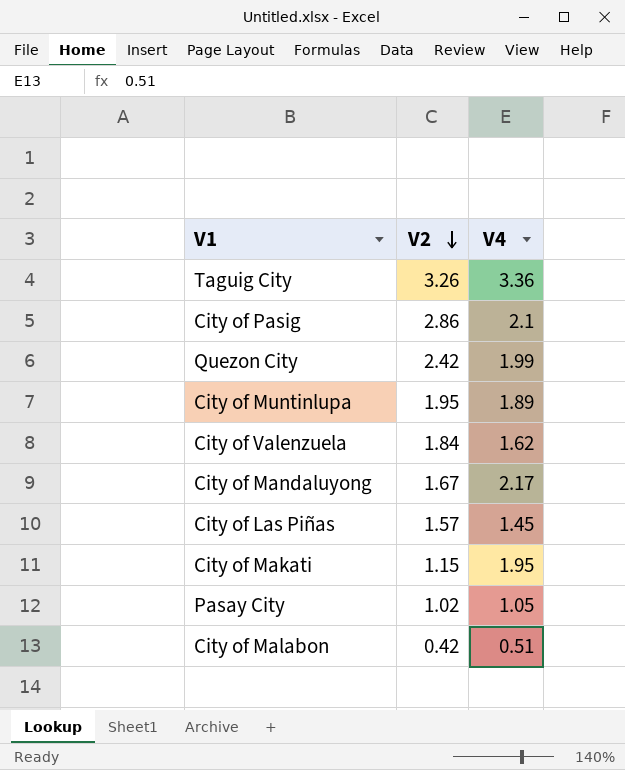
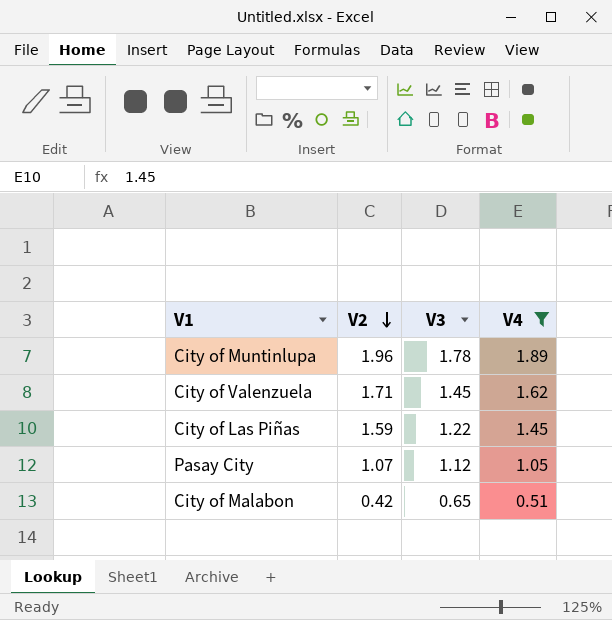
filter: none -> V4 <= 1.89
column V3 | position: none -> 3
City of Muntinlupa | V2: 1.95 -> 1.96
City of Valenzuela | V2: 1.84 -> 1.71
City of Las Piñas | V2: 1.57 -> 1.59
Pasay City | V2: 1.02 -> 1.07

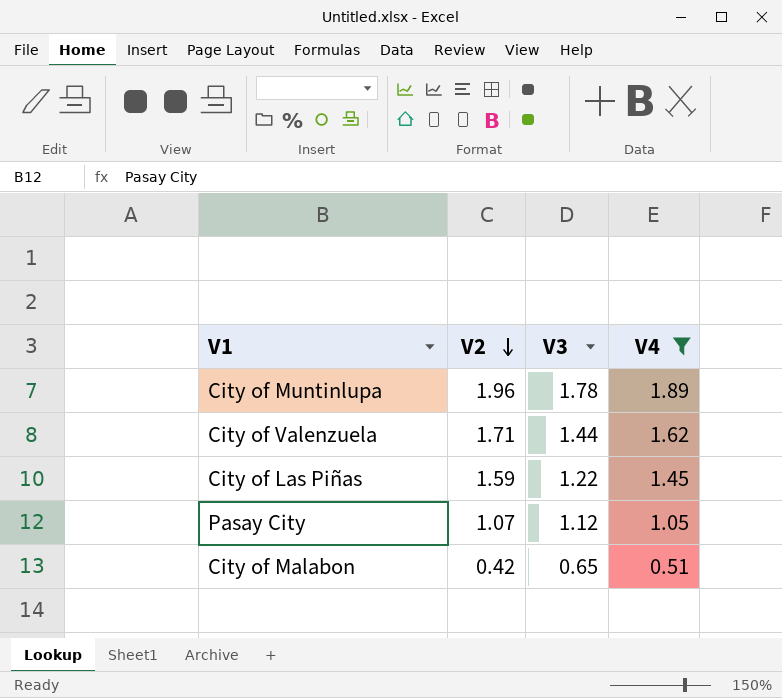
City of Valenzuela | V3: 1.45 -> 1.44

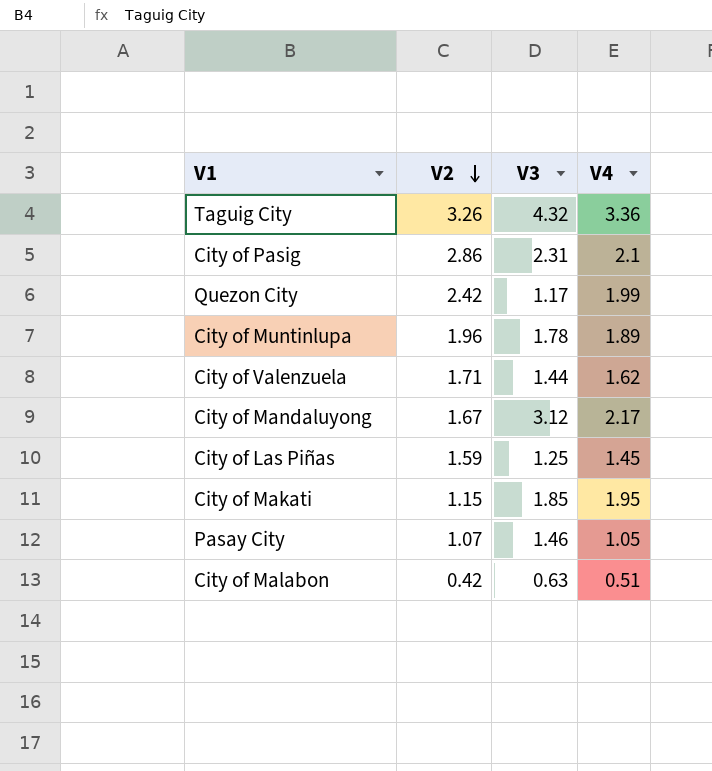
filter: V4 <= 1.89 -> none
City of Las Piñas | V3: 1.22 -> 1.25
Pasay City | V3: 1.12 -> 1.46
City of Malabon | V3: 0.65 -> 0.63

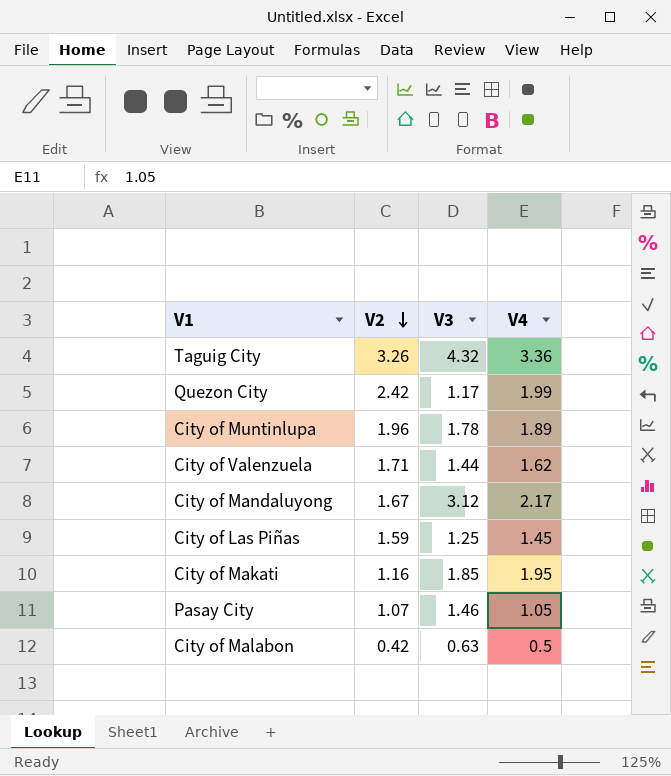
row City of Pasig: 2.86 | 2.31 | 2.1 -> none
City of Makati | V2: 1.15 -> 1.16
City of Malabon | V4: 0.51 -> 0.5

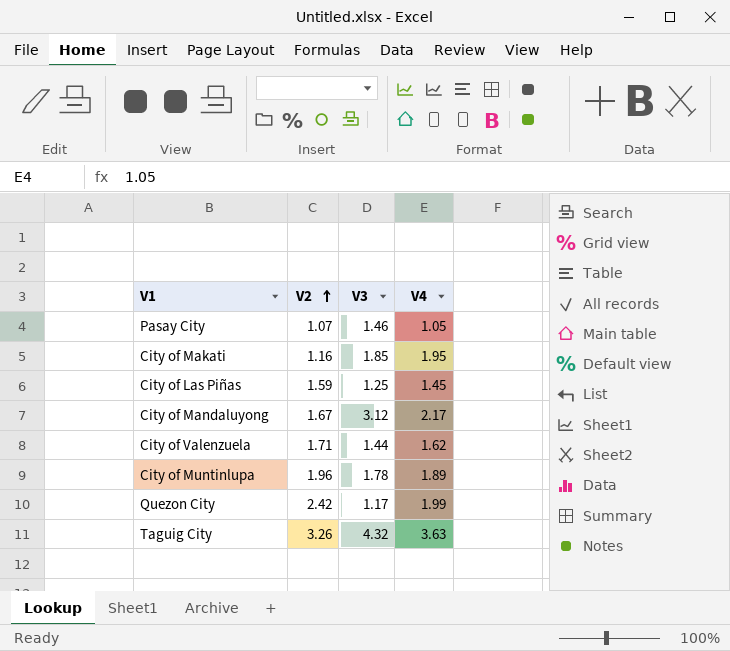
row order: V2 descending -> V2 ascending
row City of Malabon: 0.42 | 0.63 | 0.5 -> none
Taguig City | V4: 3.36 -> 3.63

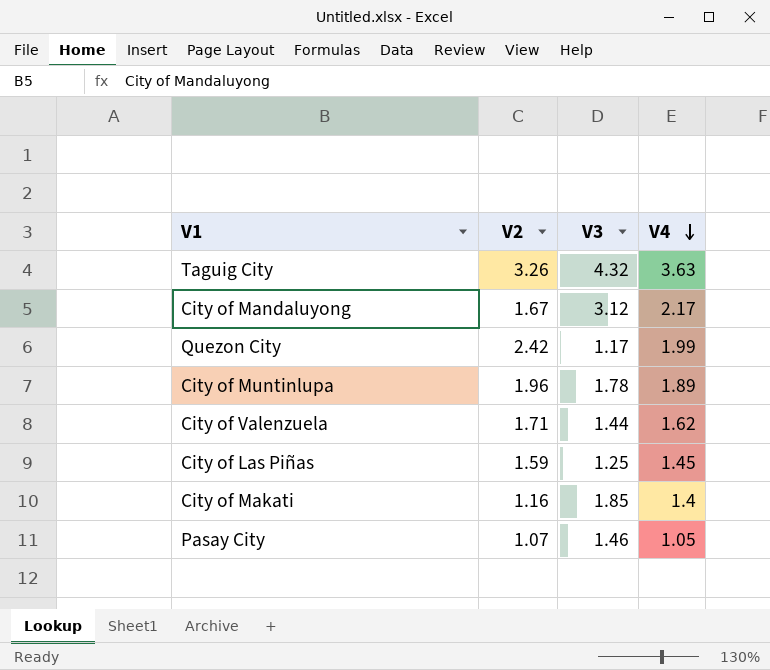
row order: V2 ascending -> V4 descending
City of Makati | V4: 1.95 -> 1.4

